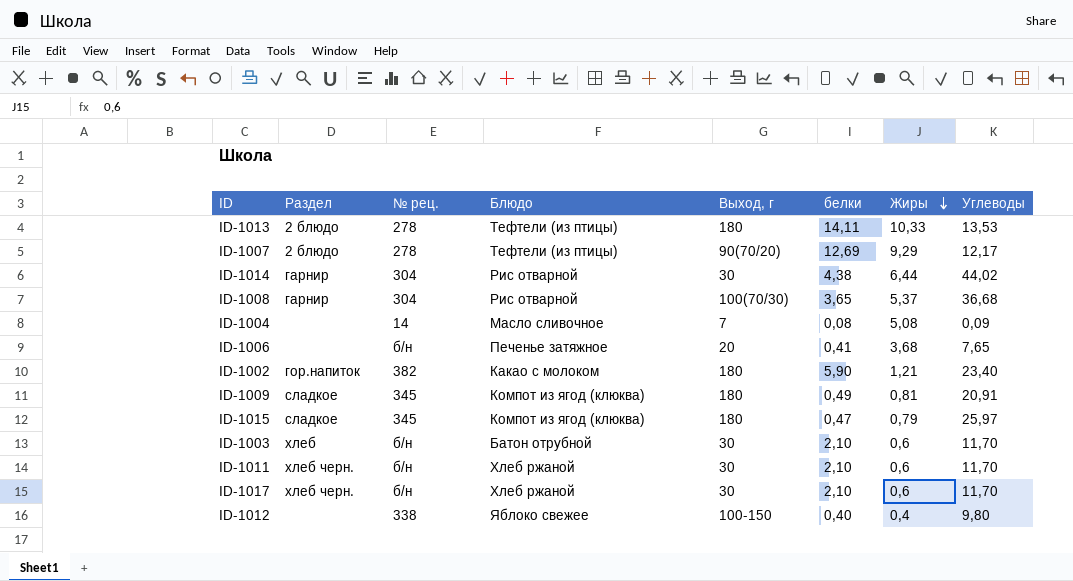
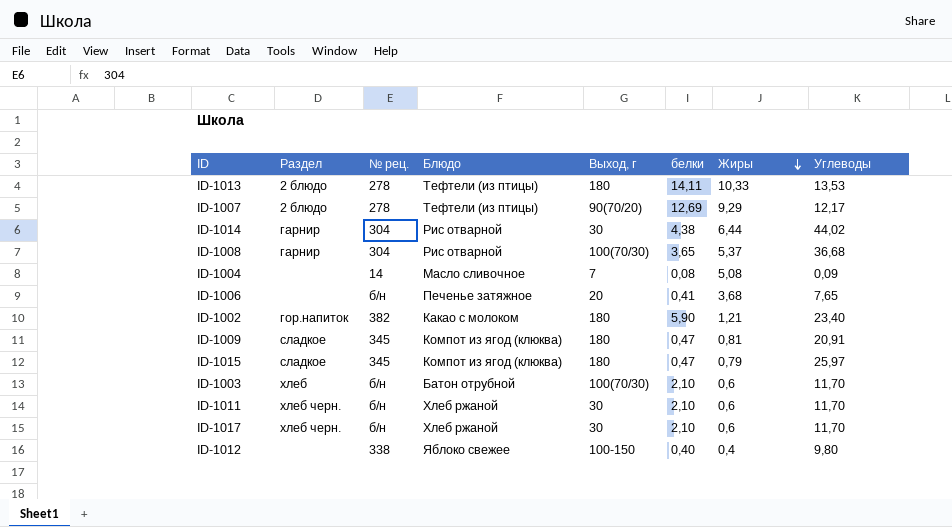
ID-1009 | белки: 0,49 -> 0,47
ID-1003 | Выход, г: 30 -> 100(70/30)

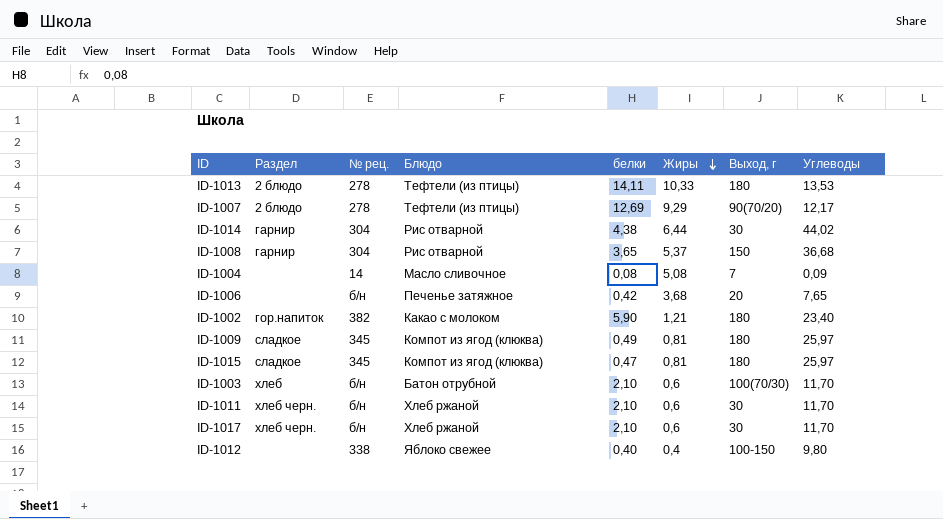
column Выход, г | position: 5 -> 7
ID-1008 | Выход, г: 100(70/30) -> 150
ID-1006 | белки: 0,41 -> 0,42
ID-1009 | белки: 0,47 -> 0,49
ID-1009 | Углеводы: 20,91 -> 25,97
ID-1015 | Жиры: 0,79 -> 0,81

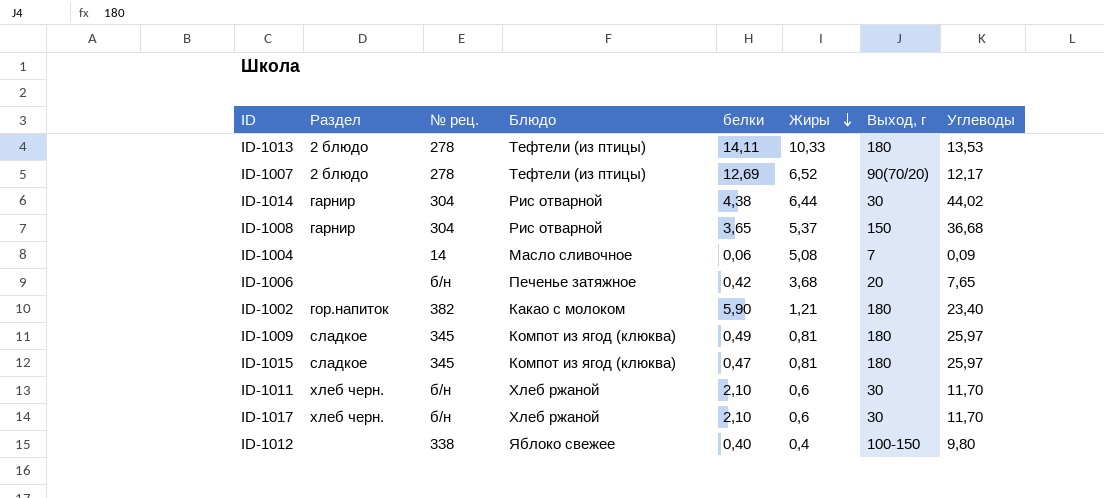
row ID-1003: хлеб | б/н | Батон отрубной | 2,10 | 0,6 | 100(70/30) | 11,70 -> none
ID-1007 | Жиры: 9,29 -> 6,52
ID-1004 | белки: 0,08 -> 0,06

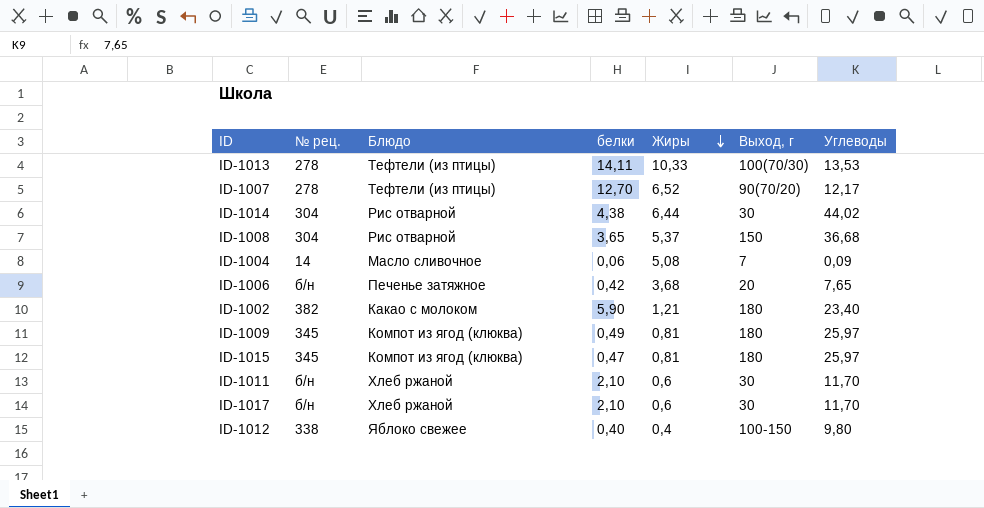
column Раздел | position: 2 -> none
ID-1013 | Выход, г: 180 -> 100(70/30)
ID-1007 | белки: 12,69 -> 12,70

